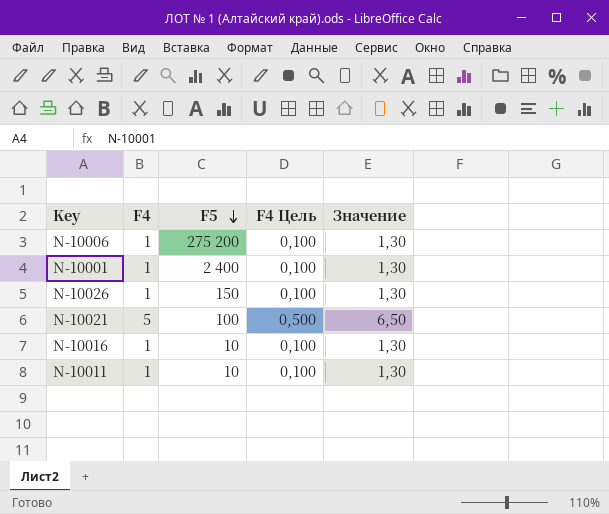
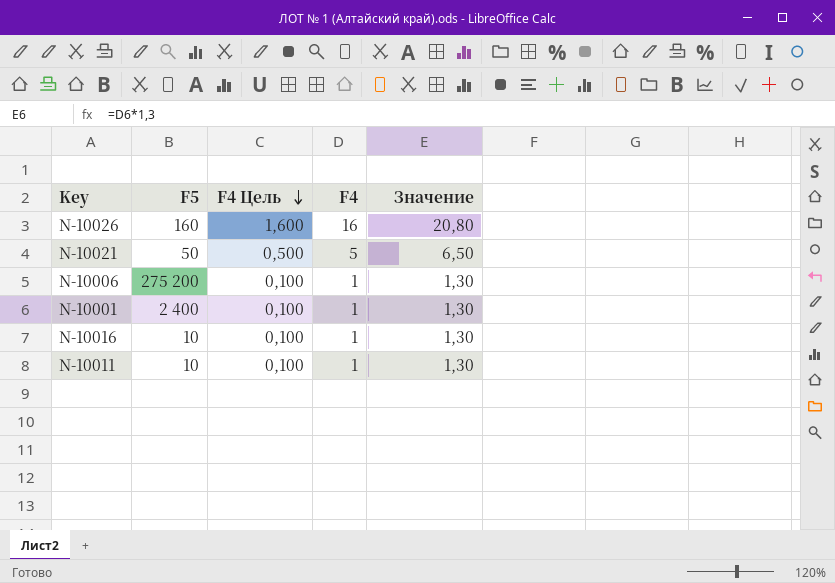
row order: F5 descending -> F4 Цель descending
column F4 | position: 2 -> 4
N-10026 | F5: 150 -> 160
N-10026 | F4 Цель: 0,100 -> 1,600
N-10026 | F4: 1 -> 16
N-10026 | Значение: 1,30 -> 20,80
N-10021 | F5: 100 -> 50

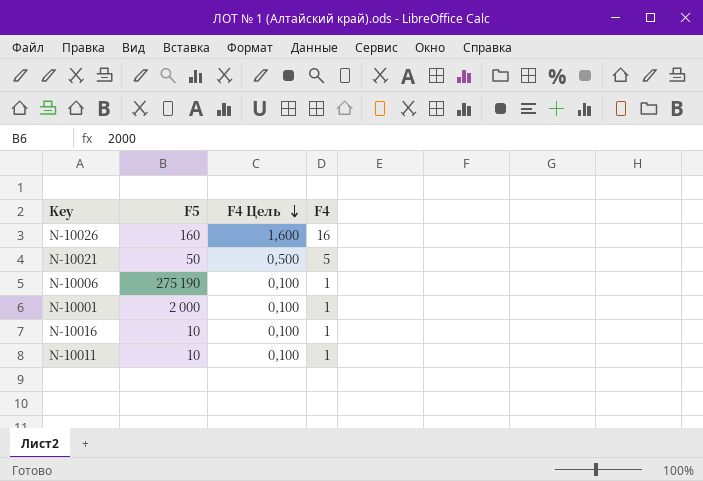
column Значение | formula: [F4] * 1,3 -> none
N-10006 | F5: 275 200 -> 275 190
N-10001 | F5: 2 400 -> 2 000

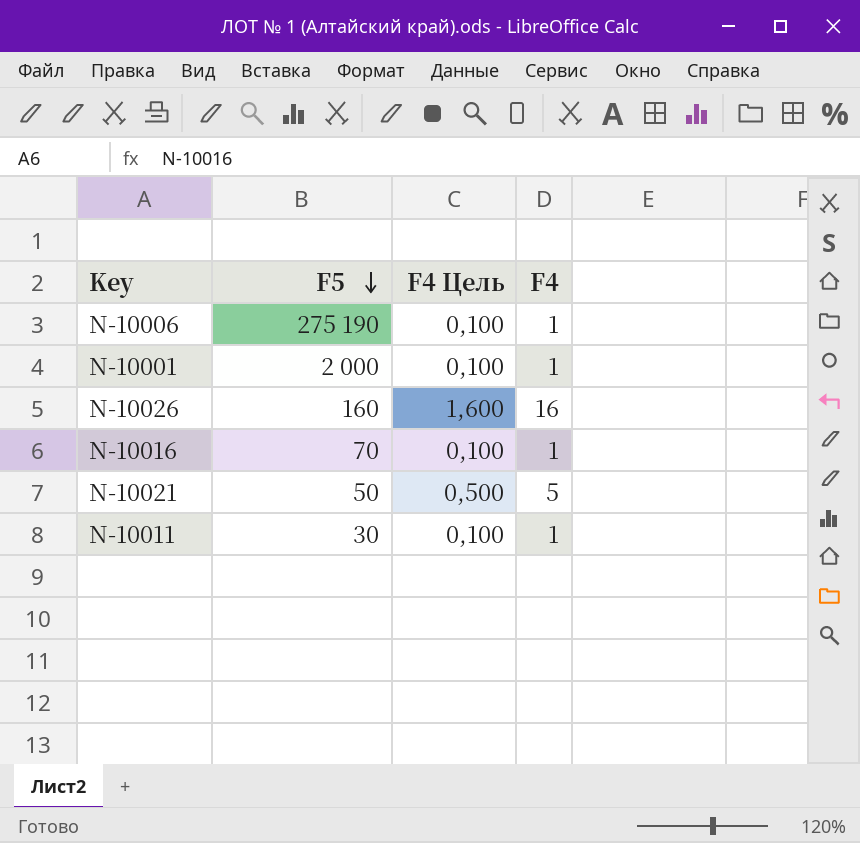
row order: F4 Цель descending -> F5 descending
N-10016 | F5: 10 -> 70
N-10011 | F5: 10 -> 30

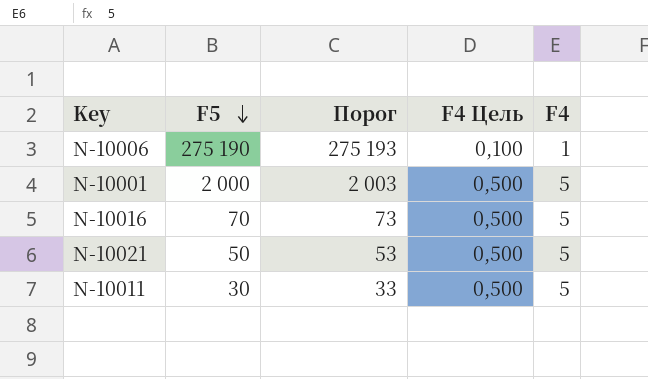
column Порог | formula: none -> [F5] + 3
row N-10026: 160 | 1,600 | 16 -> none
N-10001 | F4 Цель: 0,100 -> 0,500
N-10001 | F4: 1 -> 5
N-10016 | F4 Цель: 0,100 -> 0,500
N-10016 | F4: 1 -> 5
N-10011 | F4 Цель: 0,100 -> 0,500
N-10011 | F4: 1 -> 5

